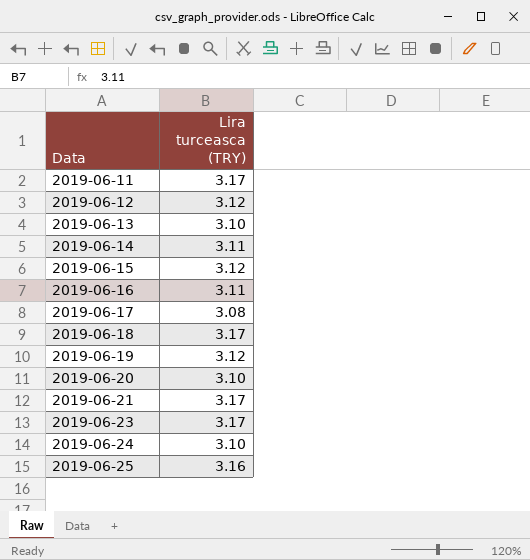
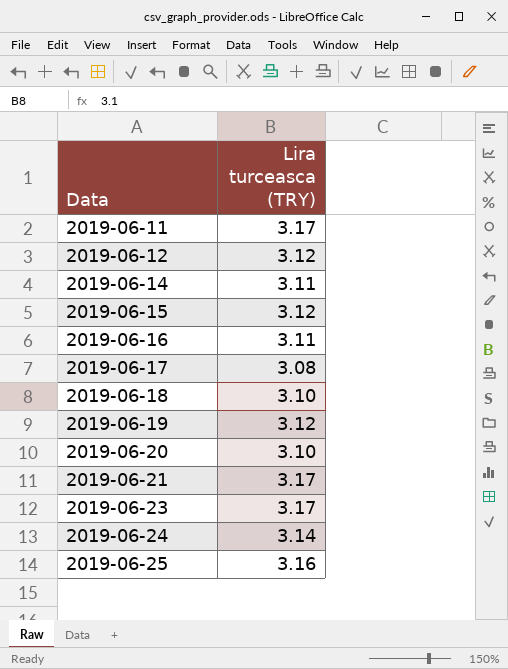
row 2019-06-13: 3.10 -> none
2019-06-18 | Lira turceasca (TRY): 3.17 -> 3.10
2019-06-24 | Lira turceasca (TRY): 3.10 -> 3.14

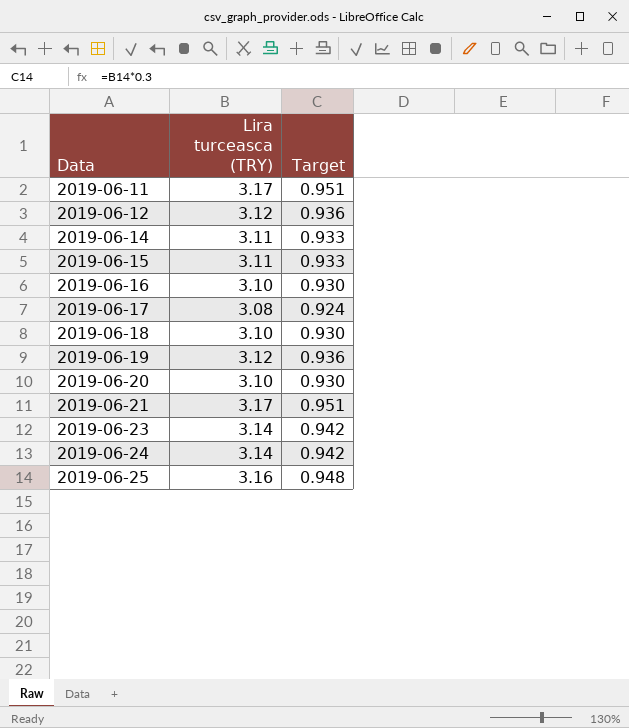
column Target | formula: none -> [Lira turceasca (TRY)] * 0.3
2019-06-15 | Lira turceasca (TRY): 3.12 -> 3.11
2019-06-16 | Lira turceasca (TRY): 3.11 -> 3.10
2019-06-23 | Lira turceasca (TRY): 3.17 -> 3.14

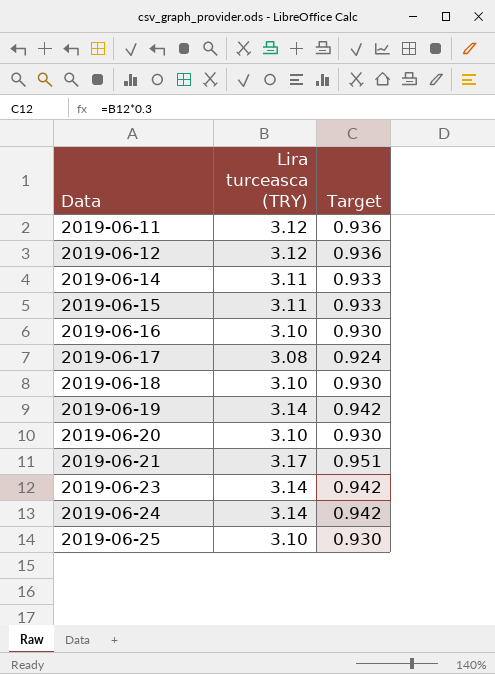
2019-06-11 | Lira turceasca (TRY): 3.17 -> 3.12
2019-06-11 | Target: 0.951 -> 0.936
2019-06-19 | Lira turceasca (TRY): 3.12 -> 3.14
2019-06-19 | Target: 0.936 -> 0.942
2019-06-25 | Lira turceasca (TRY): 3.16 -> 3.10
2019-06-25 | Target: 0.948 -> 0.930

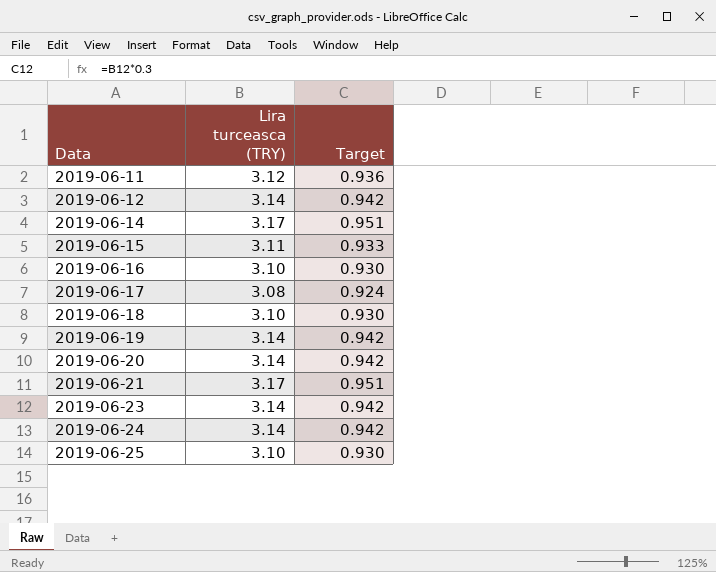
2019-06-12 | Lira turceasca (TRY): 3.12 -> 3.14
2019-06-12 | Target: 0.936 -> 0.942
2019-06-14 | Lira turceasca (TRY): 3.11 -> 3.17
2019-06-14 | Target: 0.933 -> 0.951
2019-06-20 | Lira turceasca (TRY): 3.10 -> 3.14
2019-06-20 | Target: 0.930 -> 0.942

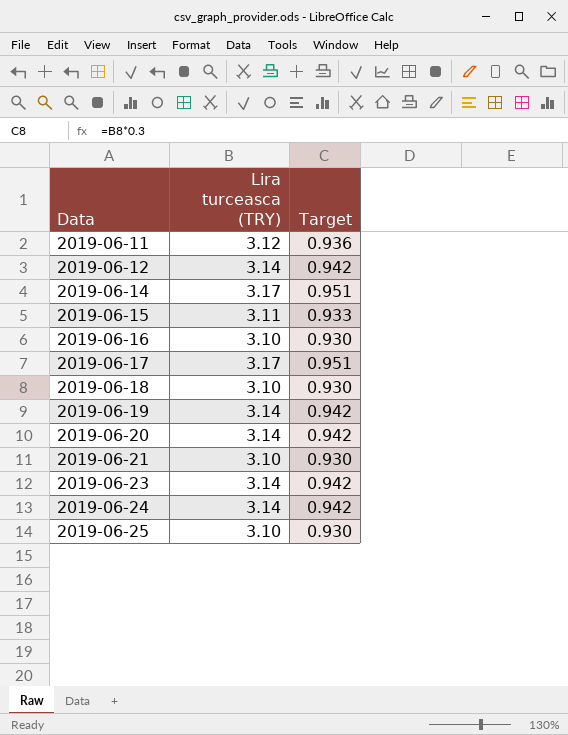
2019-06-17 | Lira turceasca (TRY): 3.08 -> 3.17
2019-06-17 | Target: 0.924 -> 0.951
2019-06-21 | Lira turceasca (TRY): 3.17 -> 3.10
2019-06-21 | Target: 0.951 -> 0.930

